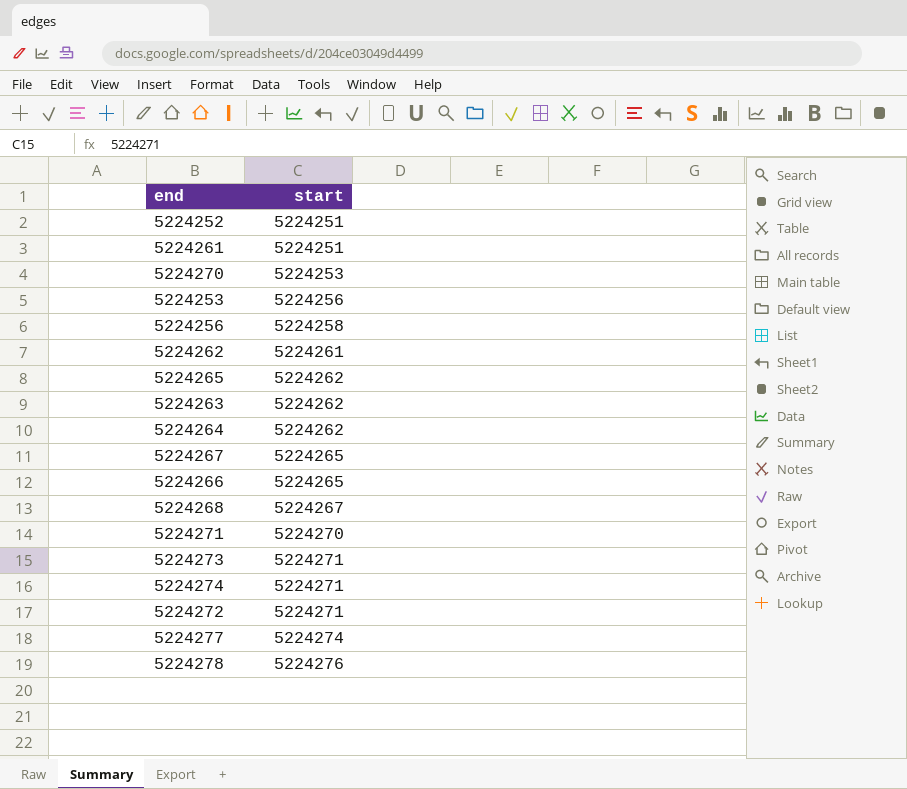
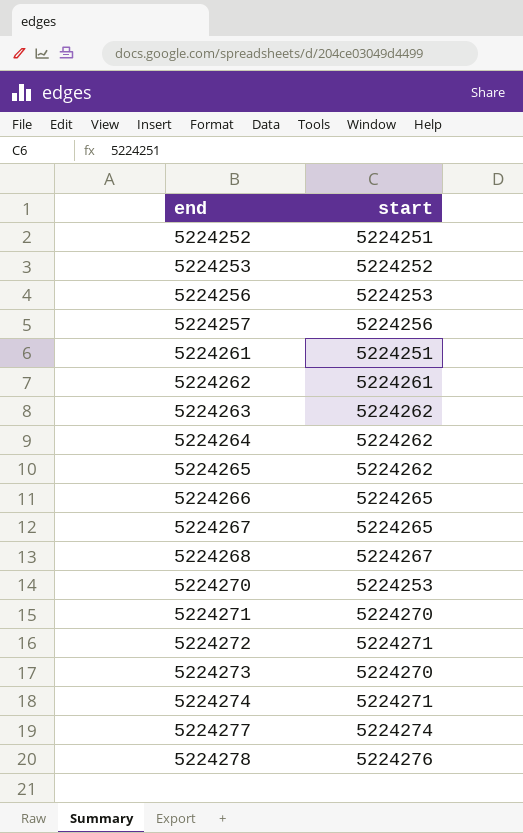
row order: start ascending -> end ascending
5224253 | start: 5224256 -> 5224252
5224256 | start: 5224258 -> 5224253
row 5224257: none -> 5224256
5224273 | start: 5224271 -> 5224270

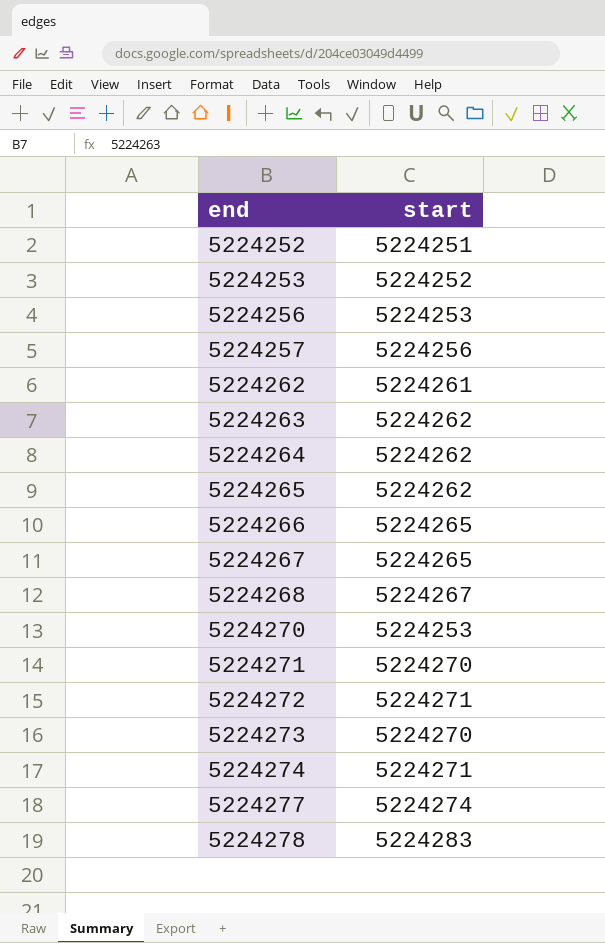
row 5224261: 5224251 -> none
5224278 | start: 5224276 -> 5224283

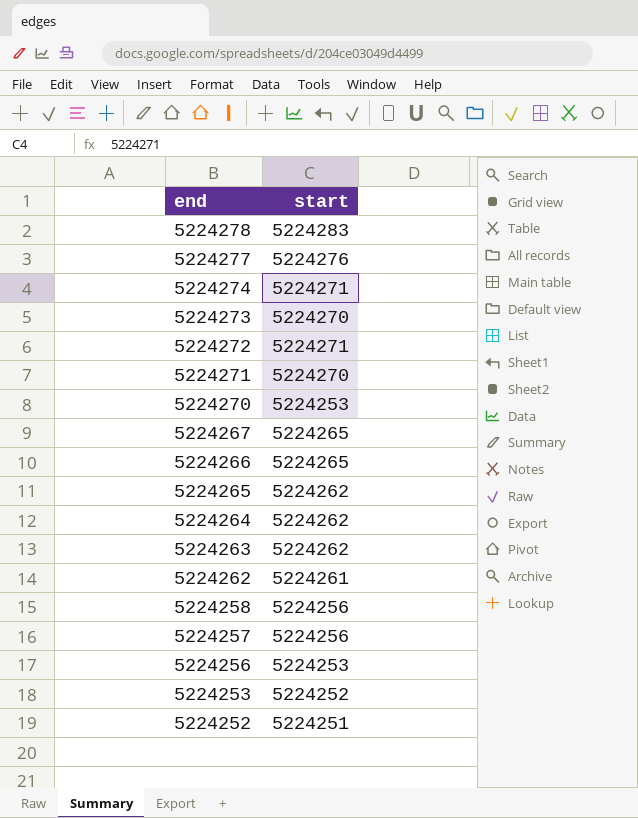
row order: end ascending -> end descending
row 5224268: 5224267 -> none
5224277 | start: 5224274 -> 5224276
row 5224258: none -> 5224256

